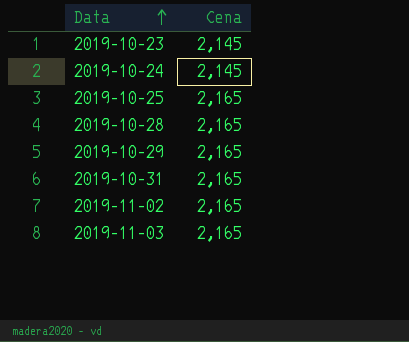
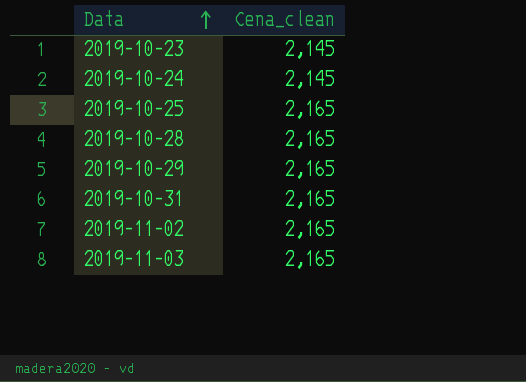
column name: Cena -> Cena_clean

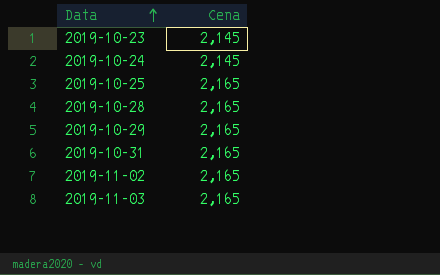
column name: Cena_clean -> Cena

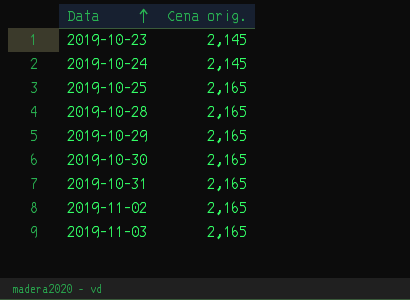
column name: Cena -> Cena orig.
row 2019-10-30: none -> 2,165

